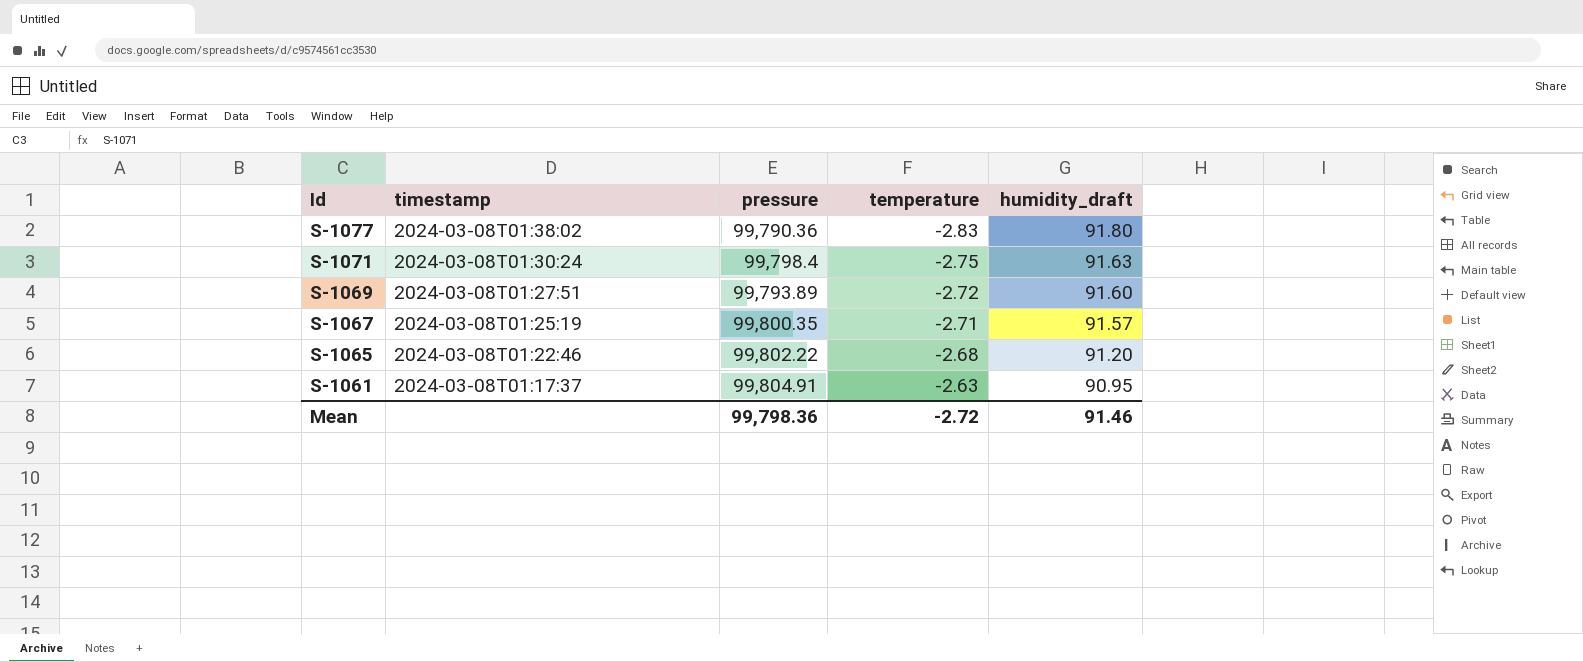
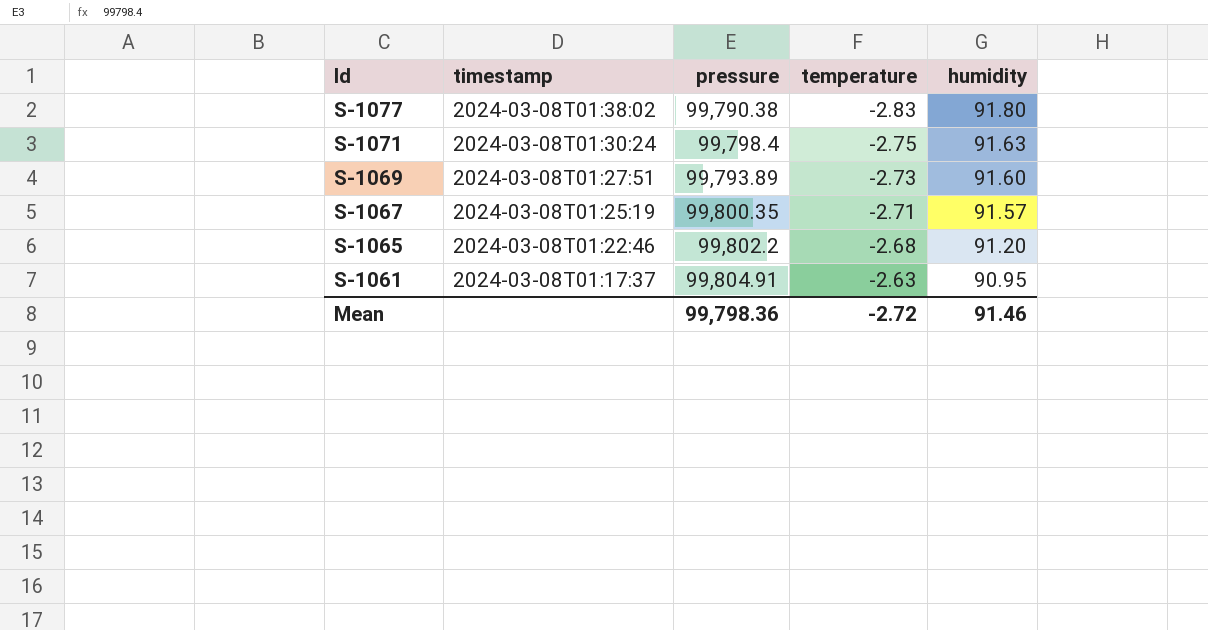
column name: humidity_draft -> humidity
S-1077 | pressure: 99,790.36 -> 99,790.38
S-1069 | temperature: -2.72 -> -2.73
S-1065 | pressure: 99,802.22 -> 99,802.2

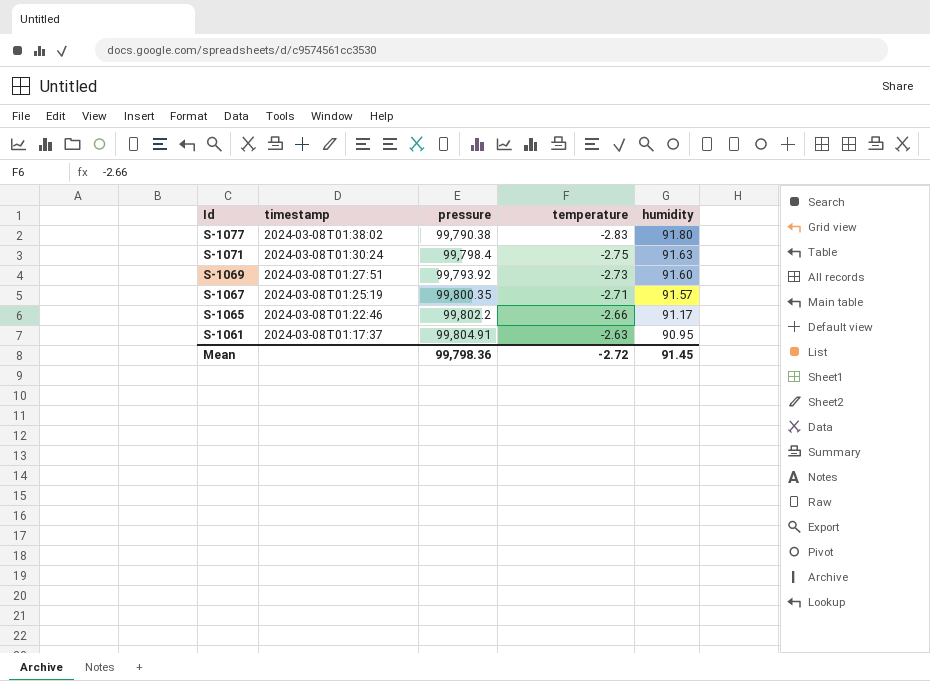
S-1069 | pressure: 99,793.89 -> 99,793.92
S-1065 | temperature: -2.68 -> -2.66
S-1065 | humidity: 91.20 -> 91.17
Mean | humidity: 91.46 -> 91.45

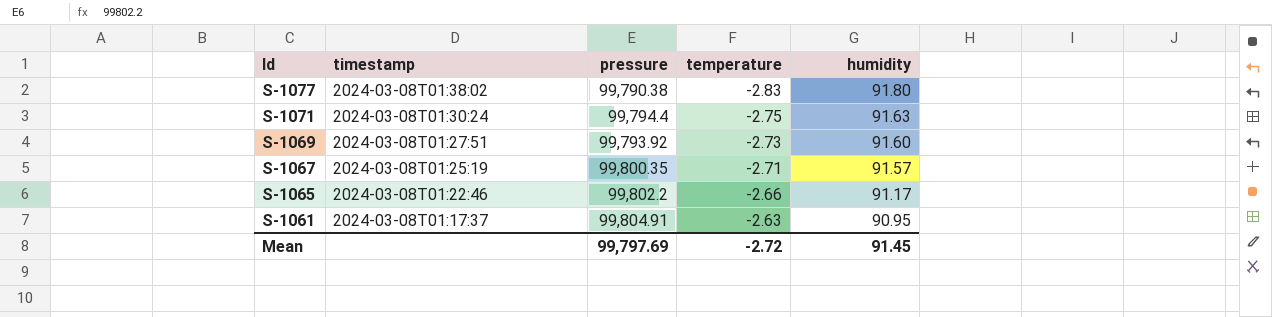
S-1071 | pressure: 99,798.4 -> 99,794.4
Mean | pressure: 99,798.36 -> 99,797.69

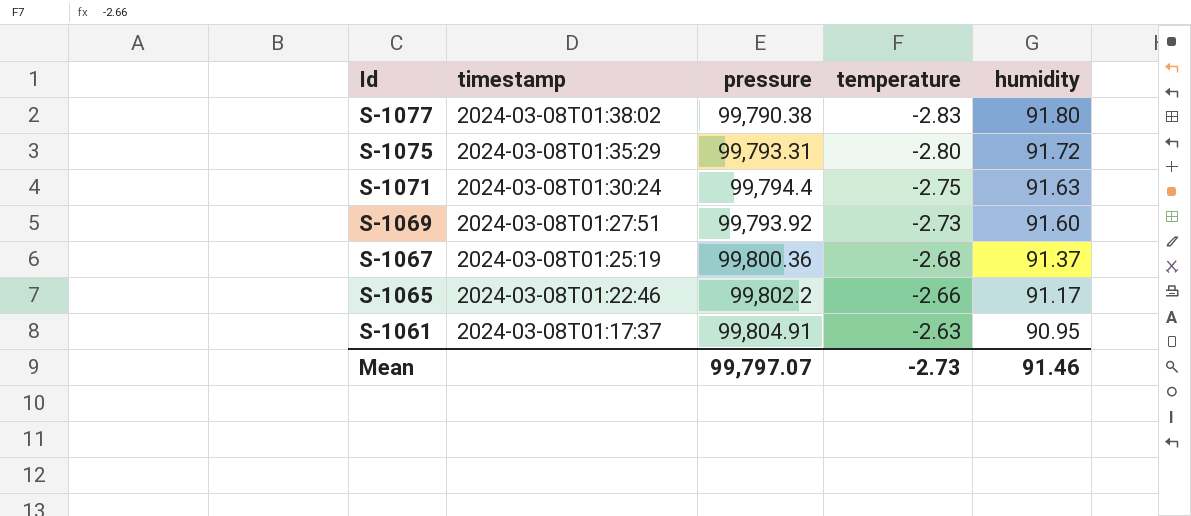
row S-1075: none -> 2024-03-08T01:35:29 | 99,793.31 | -2.80 | 91.72
S-1067 | pressure: 99,800.35 -> 99,800.36
S-1067 | temperature: -2.71 -> -2.68
S-1067 | humidity: 91.57 -> 91.37
Mean | pressure: 99,797.69 -> 99,797.07
Mean | temperature: -2.72 -> -2.73
Mean | humidity: 91.45 -> 91.46

